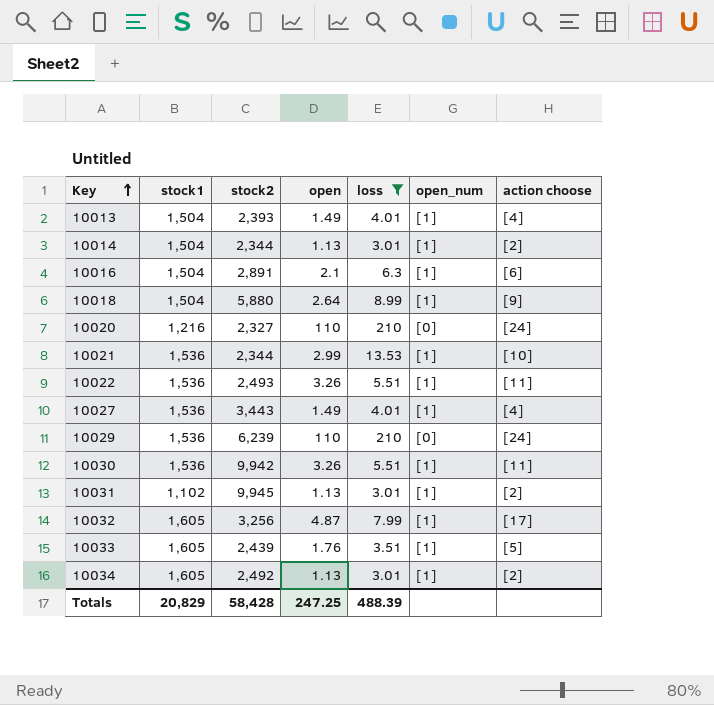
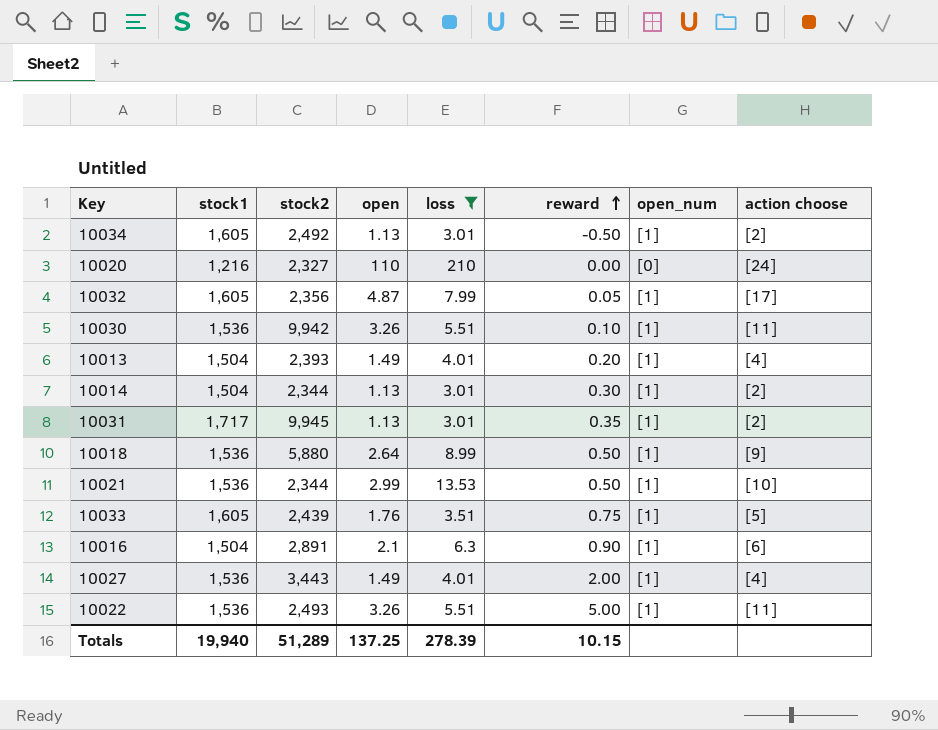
row order: Key ascending -> reward ascending
column reward | position: none -> 6
row 10029: 1,536 | 6,239 | 110 | 210 | [0] | [24] -> none
10032 | stock2: 3,256 -> 2,356
10031 | stock1: 1,102 -> 1,717
10018 | stock1: 1,504 -> 1,536
Totals | stock1: 20,829 -> 19,940
Totals | stock2: 58,428 -> 51,289
Totals | open: 247.25 -> 137.25
Totals | loss: 488.39 -> 278.39

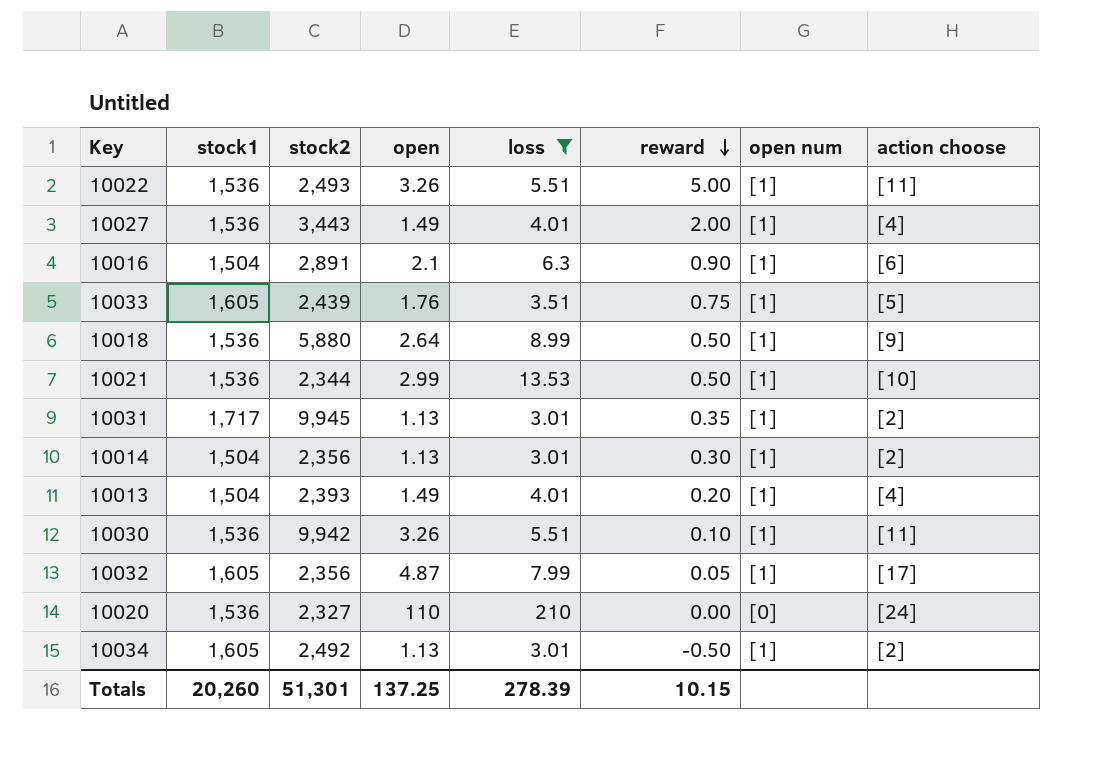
row order: reward ascending -> reward descending
column name: open_num -> open num
10014 | stock2: 2,344 -> 2,356
10020 | stock1: 1,216 -> 1,536
Totals | stock1: 19,940 -> 20,260
Totals | stock2: 51,289 -> 51,301

